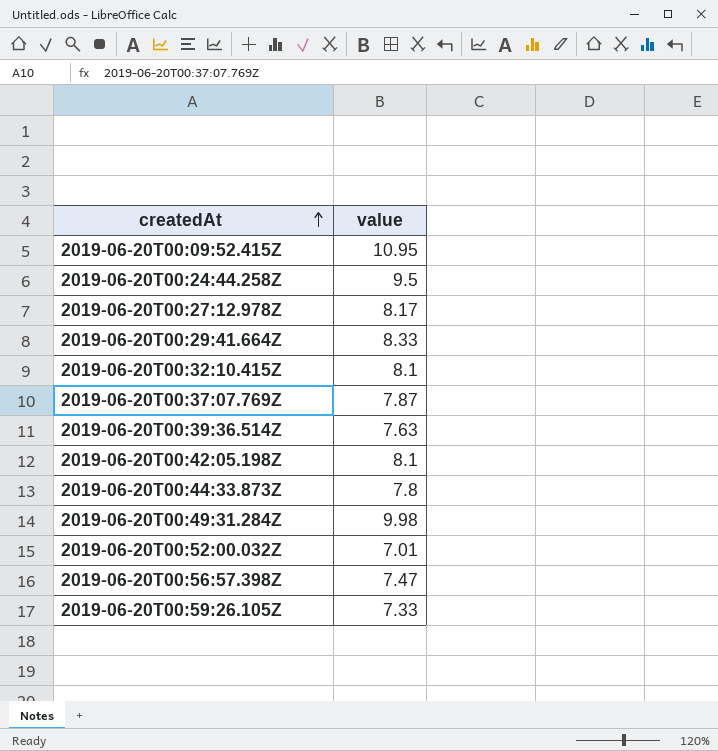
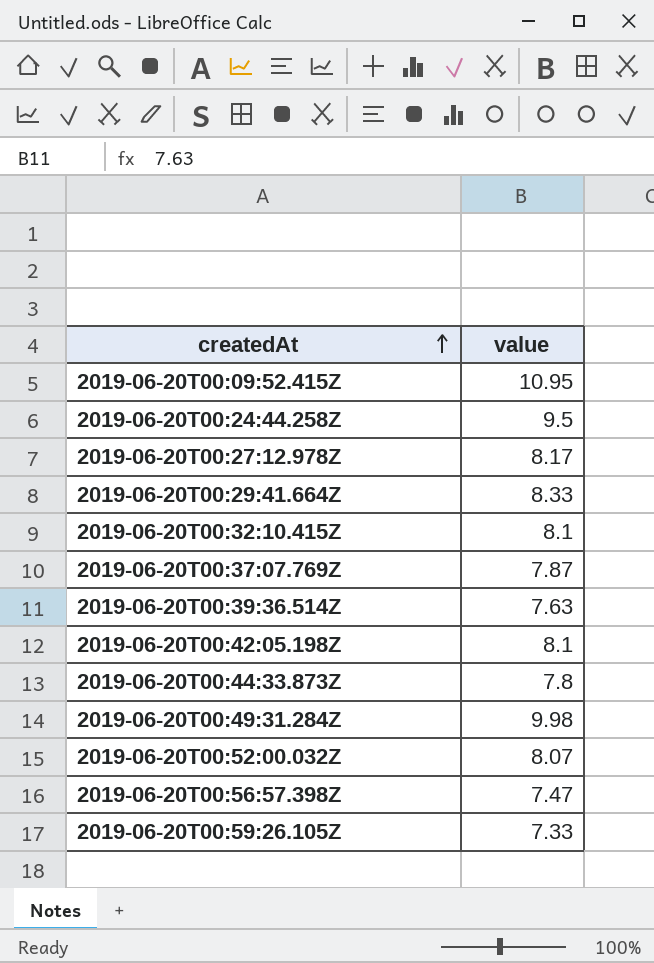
2019-06-20T00:52:00.032Z | value: 7.01 -> 8.07

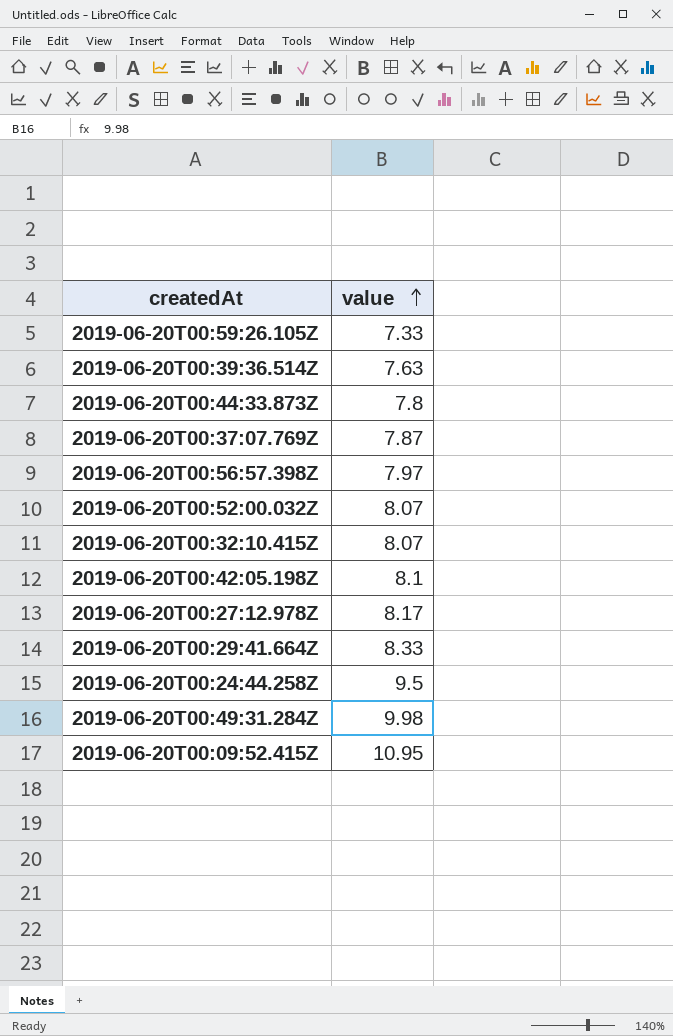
row order: createdAt ascending -> value ascending
2019-06-20T00:56:57.398Z | value: 7.47 -> 7.97
2019-06-20T00:32:10.415Z | value: 8.1 -> 8.07

